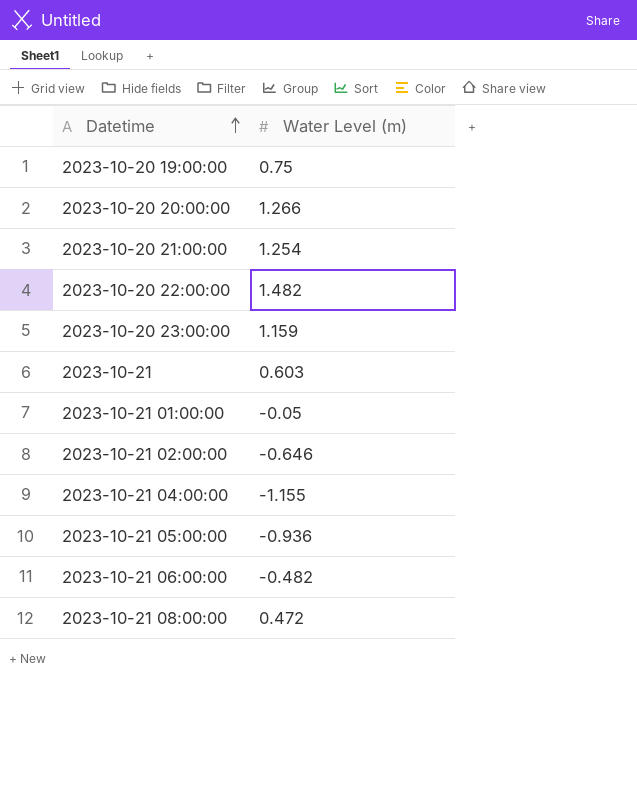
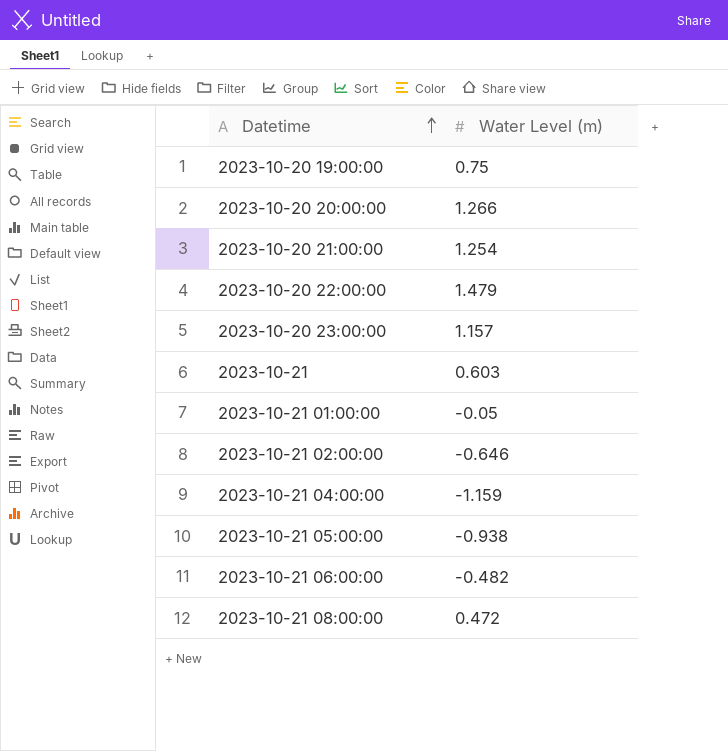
2023-10-20 22:00:00 | Water Level (m): 1.482 -> 1.479
2023-10-20 23:00:00 | Water Level (m): 1.159 -> 1.157
2023-10-21 04:00:00 | Water Level (m): -1.155 -> -1.159
2023-10-21 05:00:00 | Water Level (m): -0.936 -> -0.938

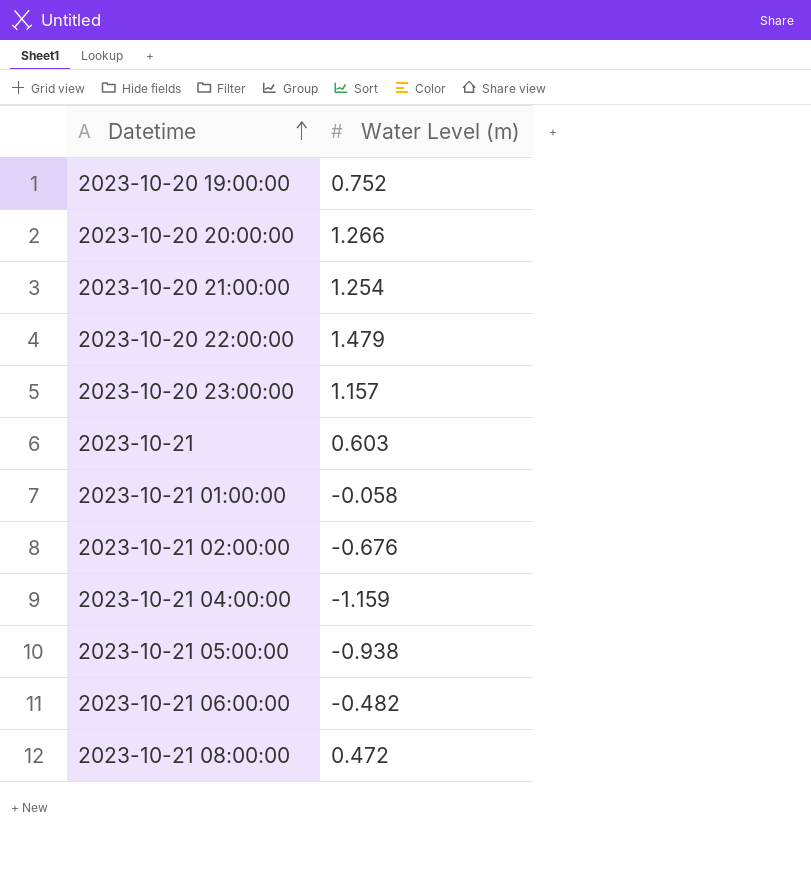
2023-10-20 19:00:00 | Water Level (m): 0.75 -> 0.752
2023-10-21 01:00:00 | Water Level (m): -0.05 -> -0.058
2023-10-21 02:00:00 | Water Level (m): -0.646 -> -0.676

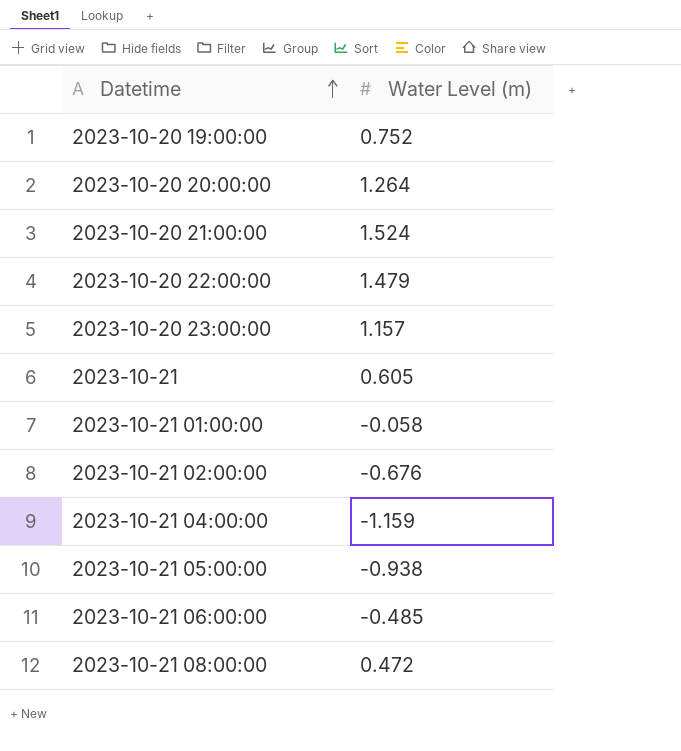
2023-10-20 20:00:00 | Water Level (m): 1.266 -> 1.264
2023-10-20 21:00:00 | Water Level (m): 1.254 -> 1.524
2023-10-21 | Water Level (m): 0.603 -> 0.605
2023-10-21 06:00:00 | Water Level (m): -0.482 -> -0.485

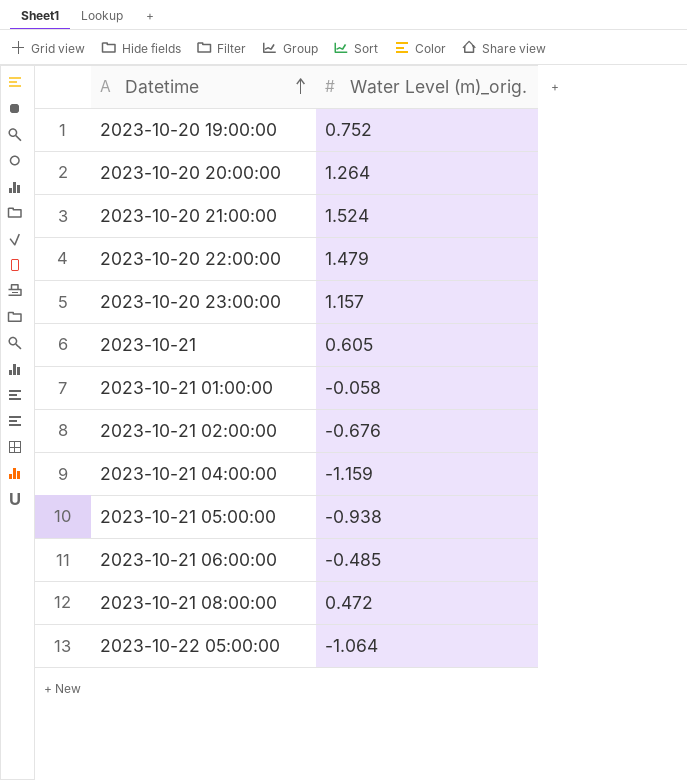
column name: Water Level (m) -> Water Level (m)_orig.
row 2023-10-22 05:00:00: none -> -1.064

